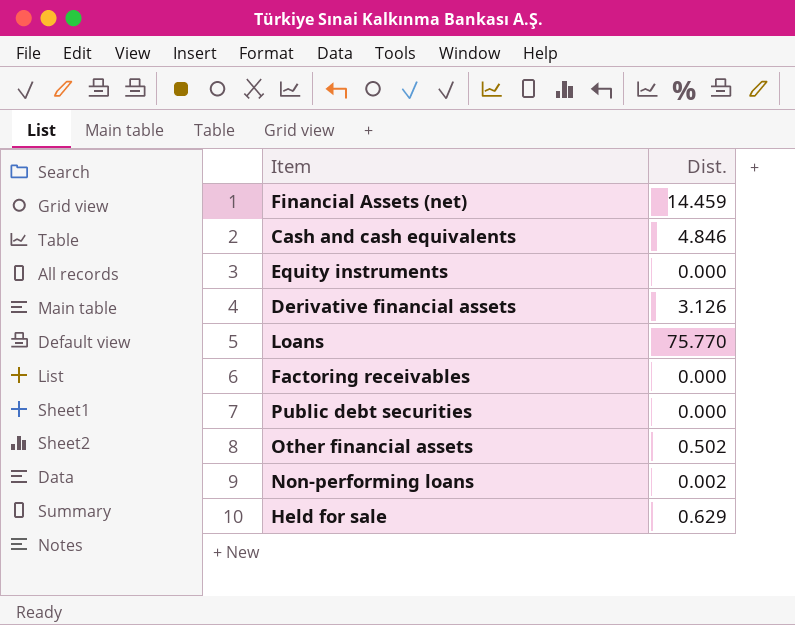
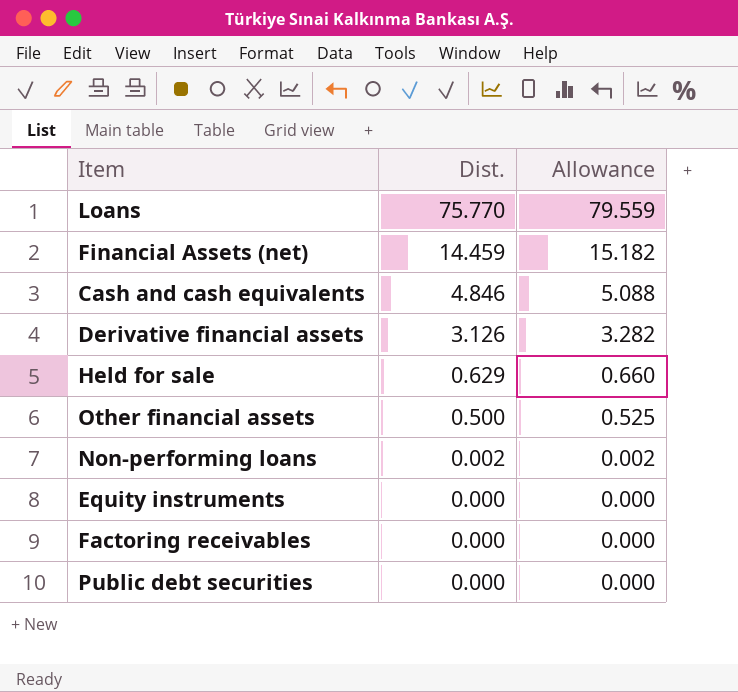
row order: none -> Dist. descending
column Allowance | formula: none -> [Dist.] * 1.05
Other financial assets | Dist.: 0.502 -> 0.500

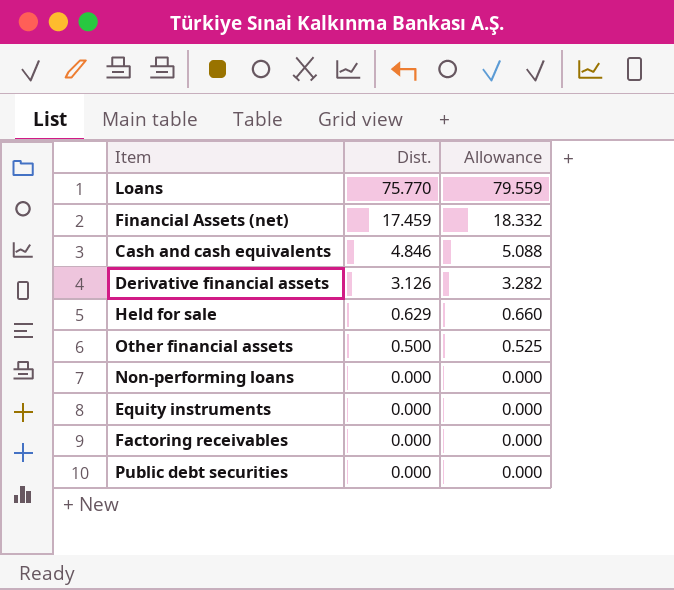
Financial Assets (net) | Dist.: 14.459 -> 17.459
Financial Assets (net) | Allowance: 15.182 -> 18.332
Non-performing loans | Dist.: 0.002 -> 0.000
Non-performing loans | Allowance: 0.002 -> 0.000

